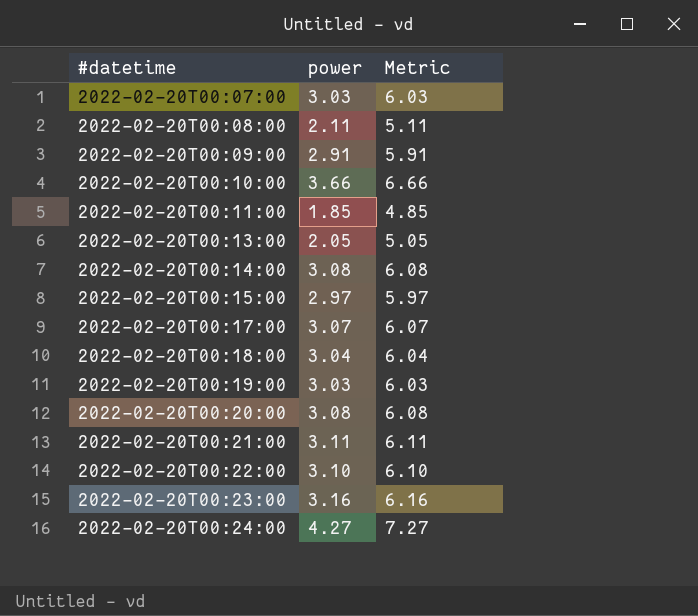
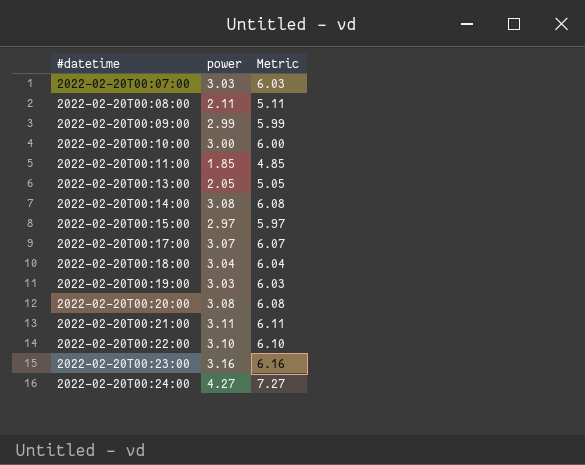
2022-02-20T00:09:00 | power: 2.91 -> 2.99
2022-02-20T00:09:00 | Metric: 5.91 -> 5.99
2022-02-20T00:10:00 | power: 3.66 -> 3.00
2022-02-20T00:10:00 | Metric: 6.66 -> 6.00

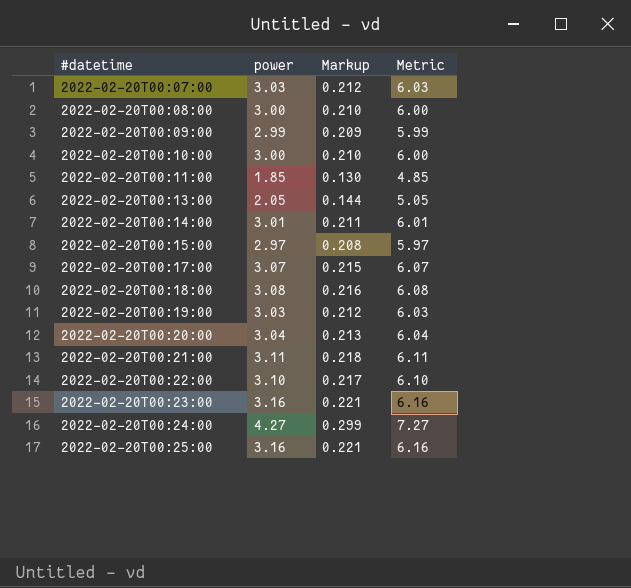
column Markup | formula: none -> [power] * 0.07
2022-02-20T00:08:00 | power: 2.11 -> 3.00
2022-02-20T00:08:00 | Metric: 5.11 -> 6.00
2022-02-20T00:14:00 | power: 3.08 -> 3.01
2022-02-20T00:14:00 | Metric: 6.08 -> 6.01
2022-02-20T00:18:00 | power: 3.04 -> 3.08
2022-02-20T00:18:00 | Metric: 6.04 -> 6.08
2022-02-20T00:20:00 | power: 3.08 -> 3.04
2022-02-20T00:20:00 | Metric: 6.08 -> 6.04
row 2022-02-20T00:25:00: none -> 3.16 | 0.221 | 6.16

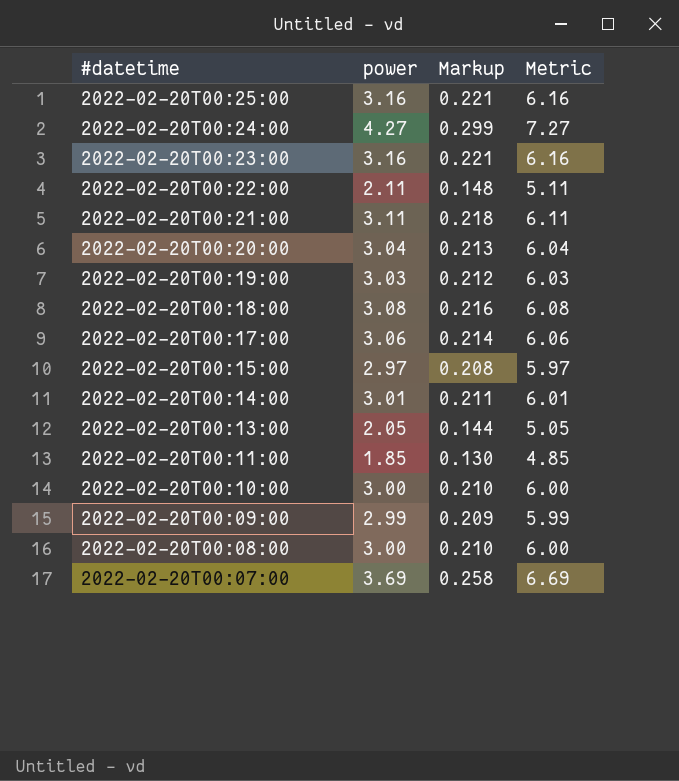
row order: #datetime ascending -> #datetime descending
2022-02-20T00:22:00 | power: 3.10 -> 2.11
2022-02-20T00:22:00 | Markup: 0.217 -> 0.148
2022-02-20T00:22:00 | Metric: 6.10 -> 5.11
2022-02-20T00:17:00 | power: 3.07 -> 3.06
2022-02-20T00:17:00 | Markup: 0.215 -> 0.214
2022-02-20T00:17:00 | Metric: 6.07 -> 6.06
2022-02-20T00:07:00 | power: 3.03 -> 3.69
2022-02-20T00:07:00 | Markup: 0.212 -> 0.258
2022-02-20T00:07:00 | Metric: 6.03 -> 6.69

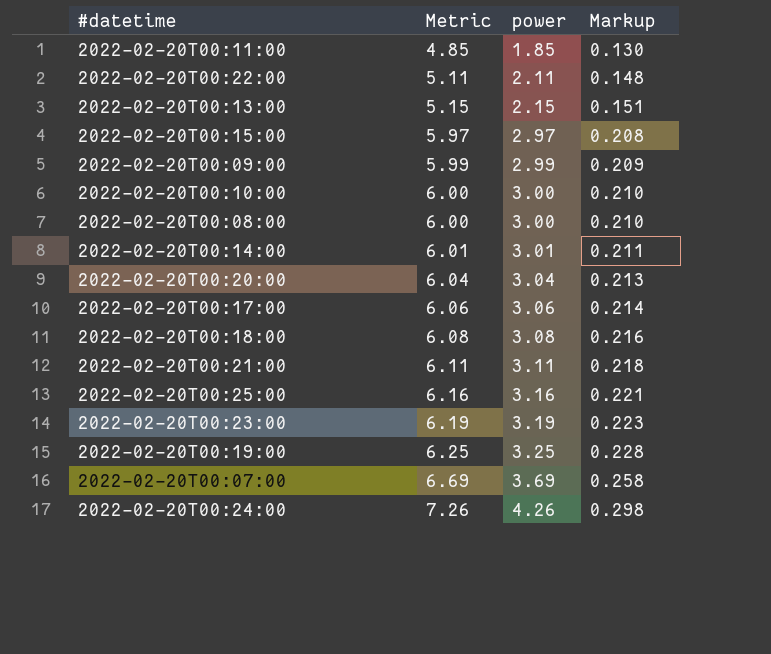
row order: #datetime descending -> Metric ascending
column Metric | position: 4 -> 2
2022-02-20T00:13:00 | Metric: 5.05 -> 5.15
2022-02-20T00:13:00 | power: 2.05 -> 2.15
2022-02-20T00:13:00 | Markup: 0.144 -> 0.151
2022-02-20T00:23:00 | Metric: 6.16 -> 6.19
2022-02-20T00:23:00 | power: 3.16 -> 3.19
2022-02-20T00:23:00 | Markup: 0.221 -> 0.223
2022-02-20T00:19:00 | Metric: 6.03 -> 6.25
2022-02-20T00:19:00 | power: 3.03 -> 3.25
2022-02-20T00:19:00 | Markup: 0.212 -> 0.228
2022-02-20T00:24:00 | Metric: 7.27 -> 7.26
2022-02-20T00:24:00 | power: 4.27 -> 4.26
2022-02-20T00:24:00 | Markup: 0.299 -> 0.298

